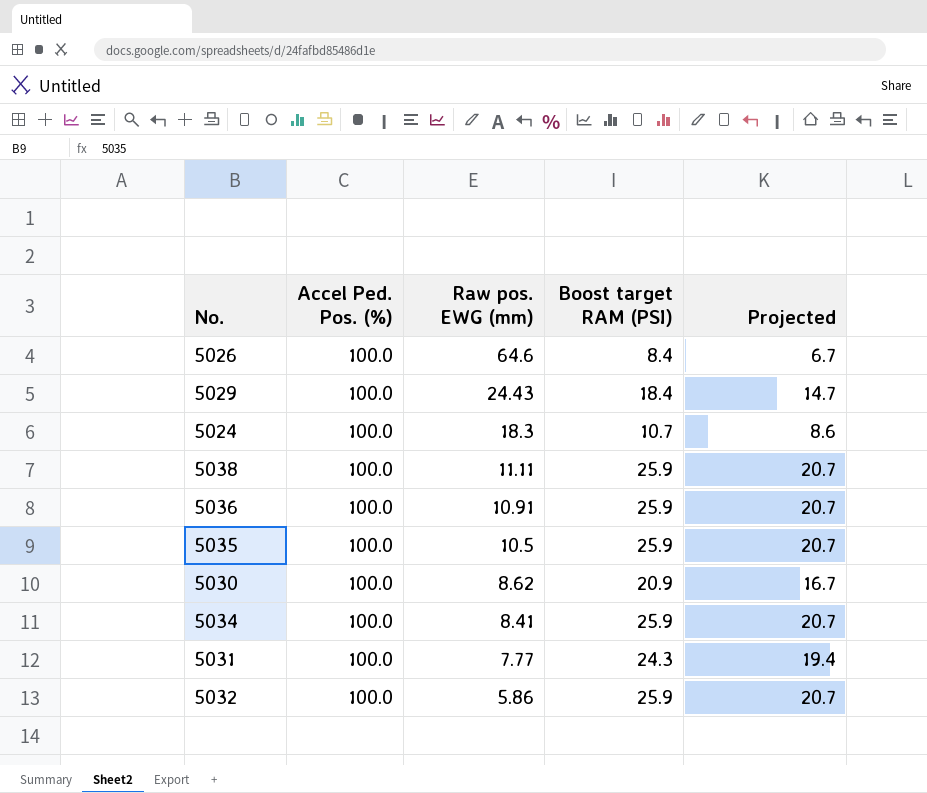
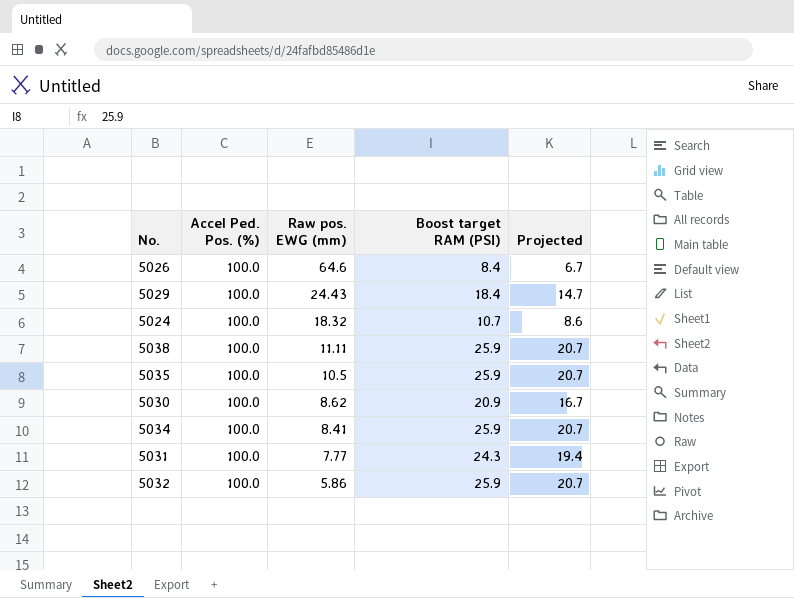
row 5036: 100.0 | 10.91 | 25.9 | 20.7 -> none
5024 | Raw pos. EWG (mm): 18.3 -> 18.32

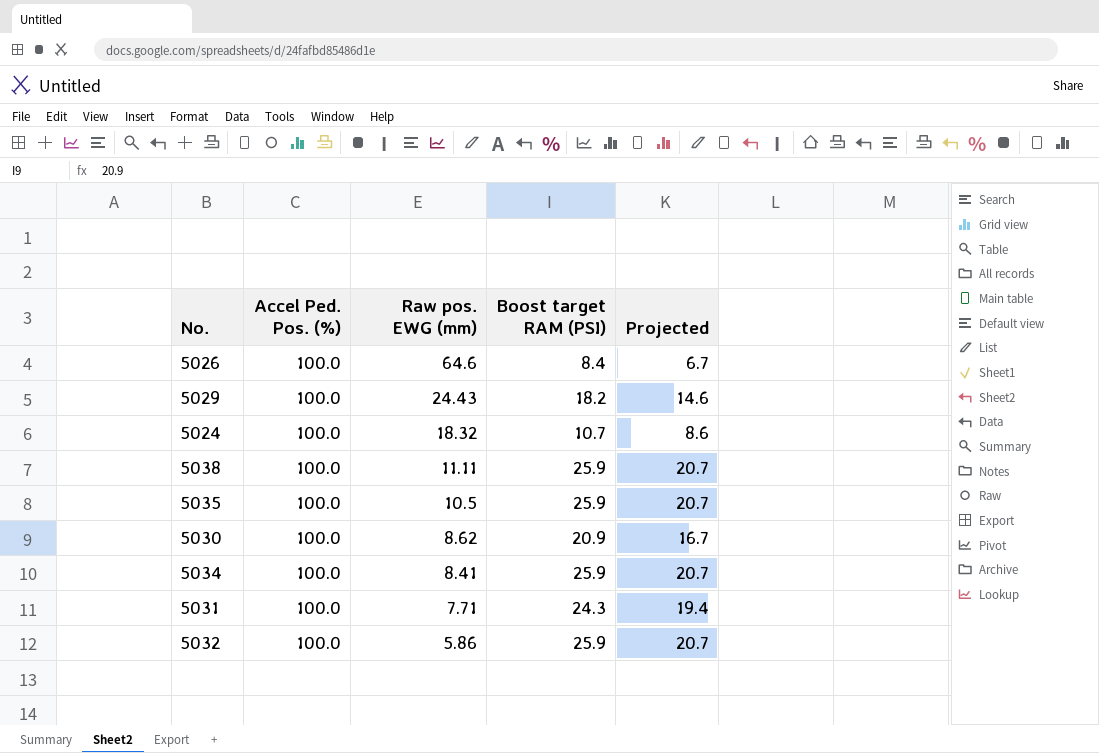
5029 | Boost target RAM (PSI): 18.4 -> 18.2
5029 | Projected: 14.7 -> 14.6
5031 | Raw pos. EWG (mm): 7.77 -> 7.71

